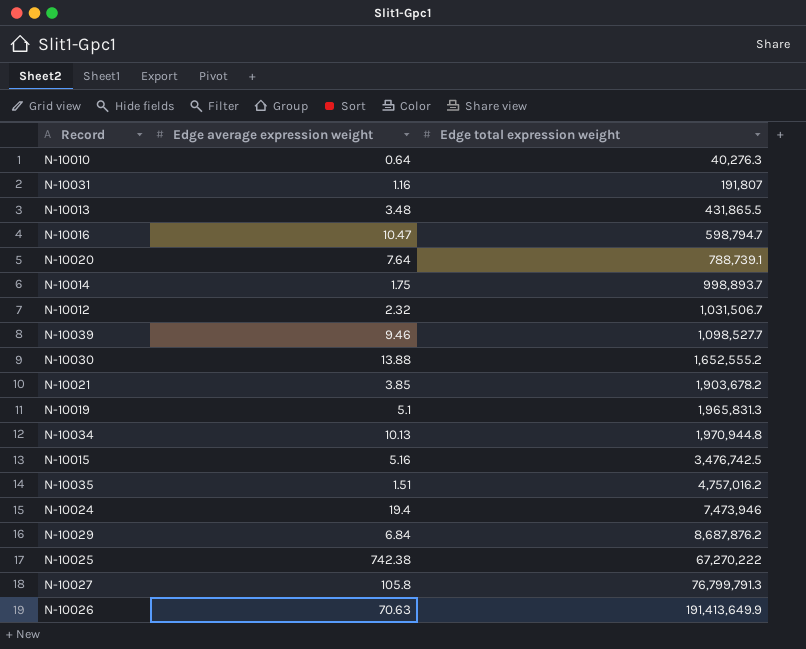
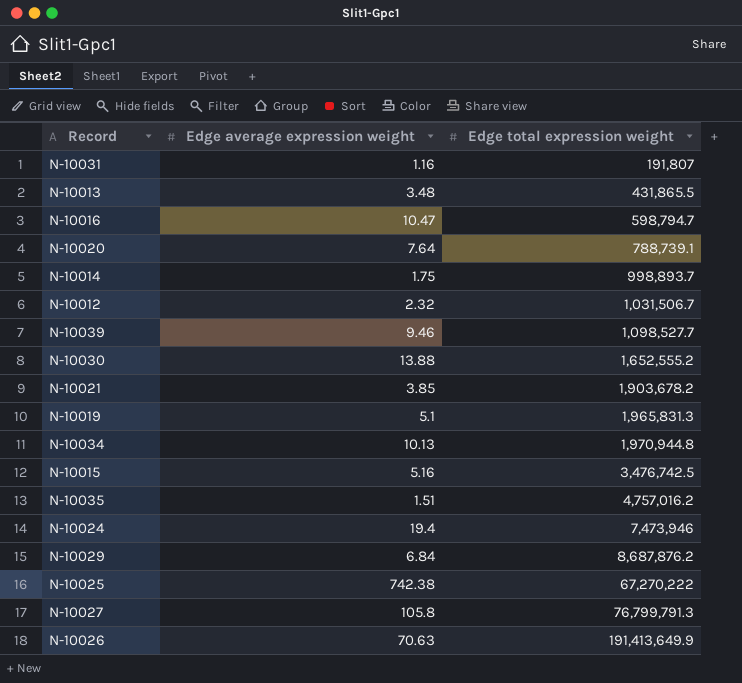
row N-10010: 0.64 | 40,276.3 -> none

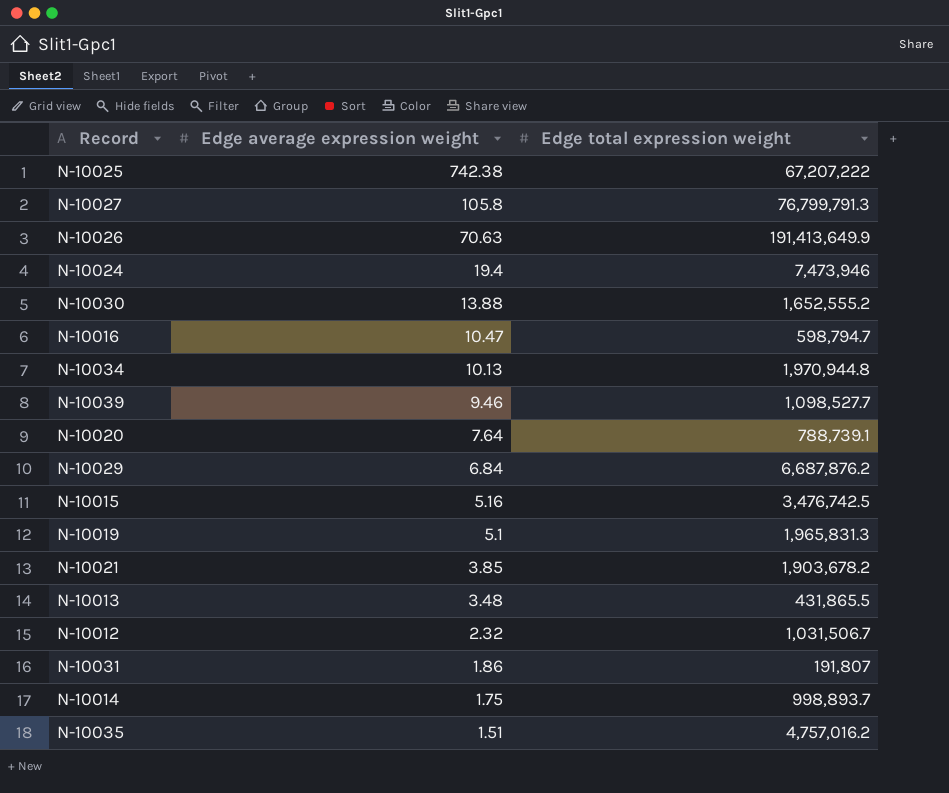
row order: Edge total expression weight ascending -> Edge average expression weight descending
N-10025 | Edge total expression weight: 67,270,222 -> 67,207,222
N-10029 | Edge total expression weight: 8,687,876.2 -> 6,687,876.2
N-10031 | Edge average expression weight: 1.16 -> 1.86

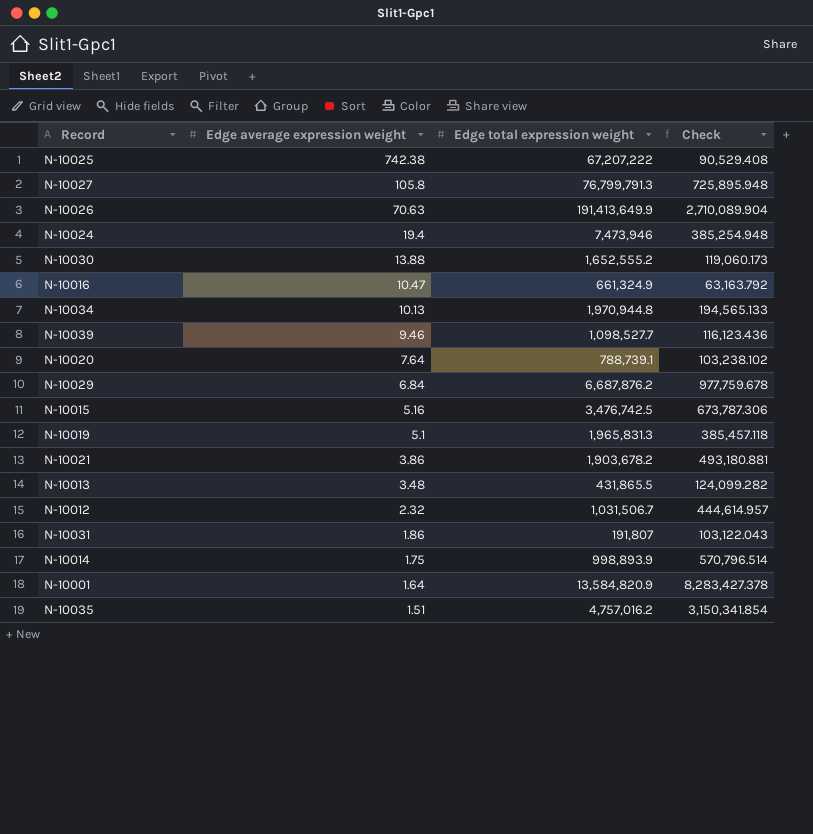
column Check | formula: none -> [Edge total expression weight] / [Edge average expression weight]
N-10016 | Edge total expression weight: 598,794.7 -> 661,324.9
N-10021 | Edge average expression weight: 3.85 -> 3.86
N-10014 | Edge total expression weight: 998,893.7 -> 998,893.9
row N-10001: none -> 1.64 | 13,584,820.9 | 8,283,427.378

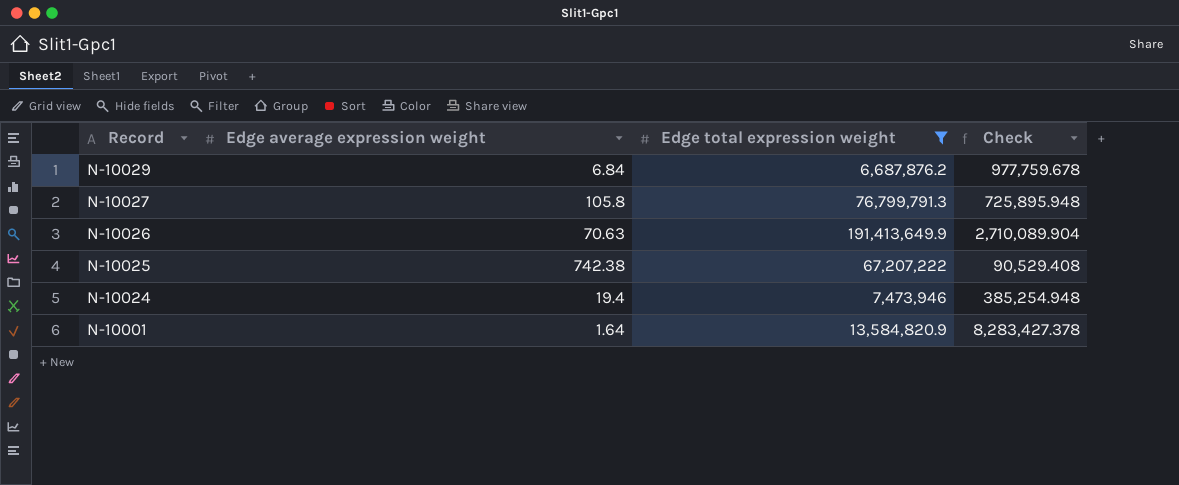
filter: none -> Edge total expression weight >= 6,687,876.2
row order: Edge average expression weight descending -> Record descending

